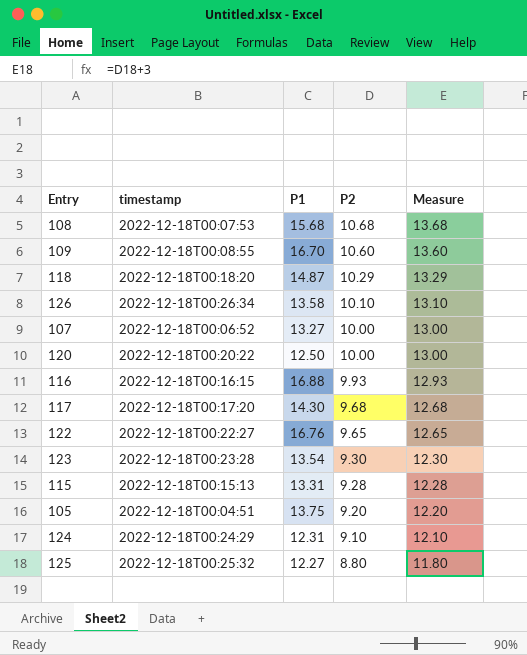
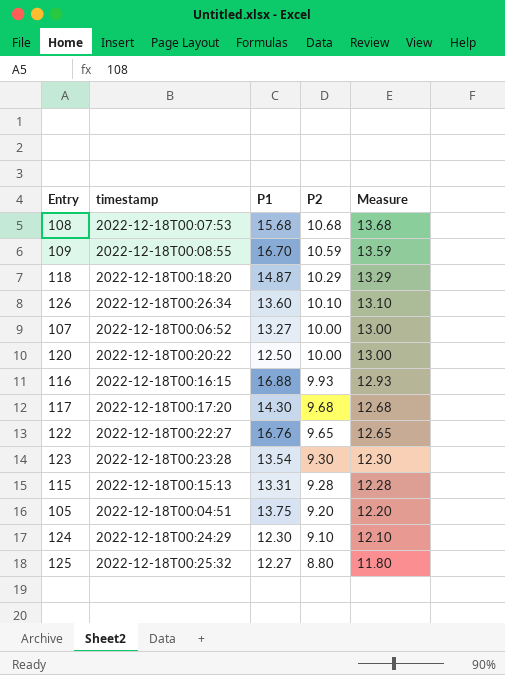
109 | P2: 10.60 -> 10.59
109 | Measure: 13.60 -> 13.59
126 | P1: 13.58 -> 13.60
124 | P1: 12.31 -> 12.30

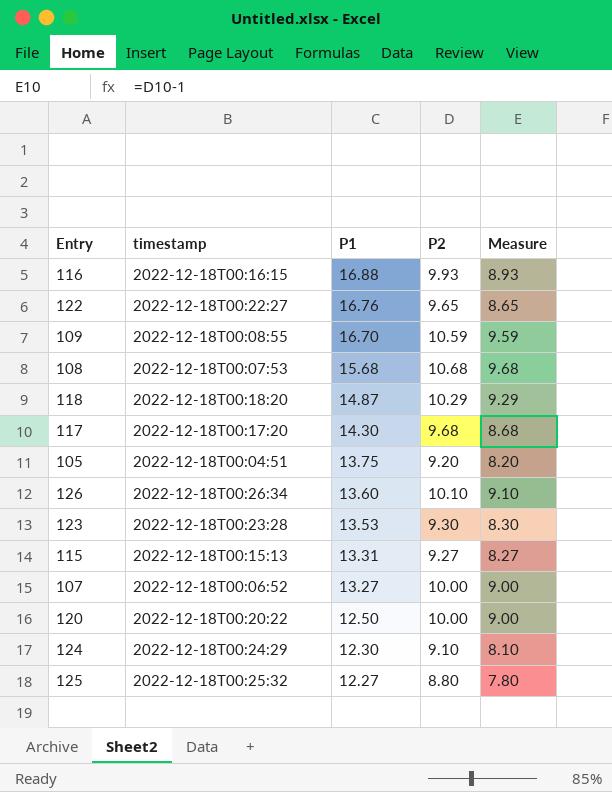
row order: P2 descending -> P1 descending
column Measure | formula: [P2] + 3 -> [P2] - 1
123 | P1: 13.54 -> 13.53
115 | P2: 9.28 -> 9.27

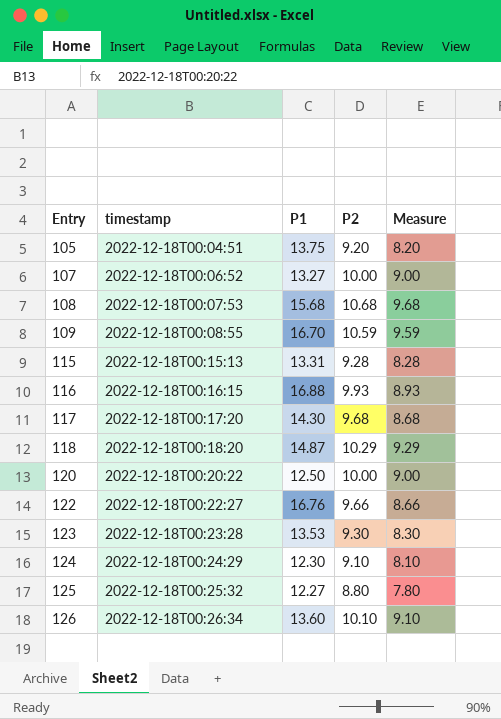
row order: P1 descending -> Entry ascending
115 | P2: 9.27 -> 9.28
115 | Measure: 8.27 -> 8.28
122 | P2: 9.65 -> 9.66
122 | Measure: 8.65 -> 8.66

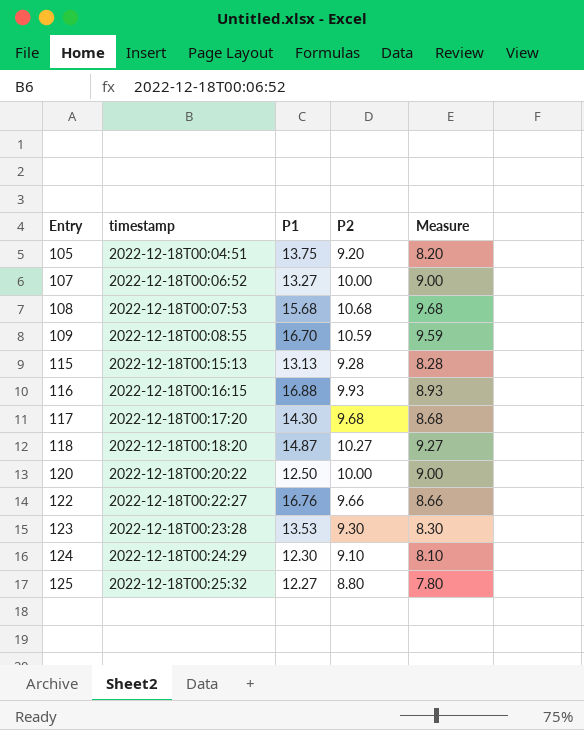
row 126: 2022-12-18T00:26:34 | 13.60 | 10.10 | 9.10 -> none
115 | P1: 13.31 -> 13.13
118 | P2: 10.29 -> 10.27
118 | Measure: 9.29 -> 9.27

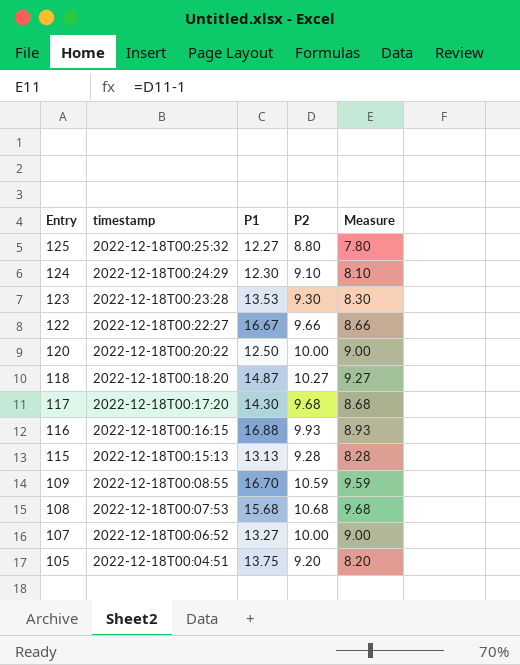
row order: Entry ascending -> Entry descending
122 | P1: 16.76 -> 16.67

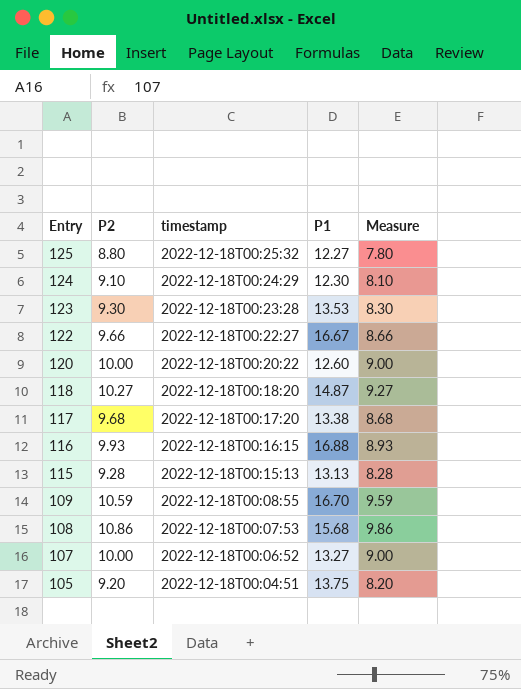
column P2 | position: 4 -> 2
120 | P1: 12.50 -> 12.60
117 | P1: 14.30 -> 13.38
108 | P2: 10.68 -> 10.86
108 | Measure: 9.68 -> 9.86

